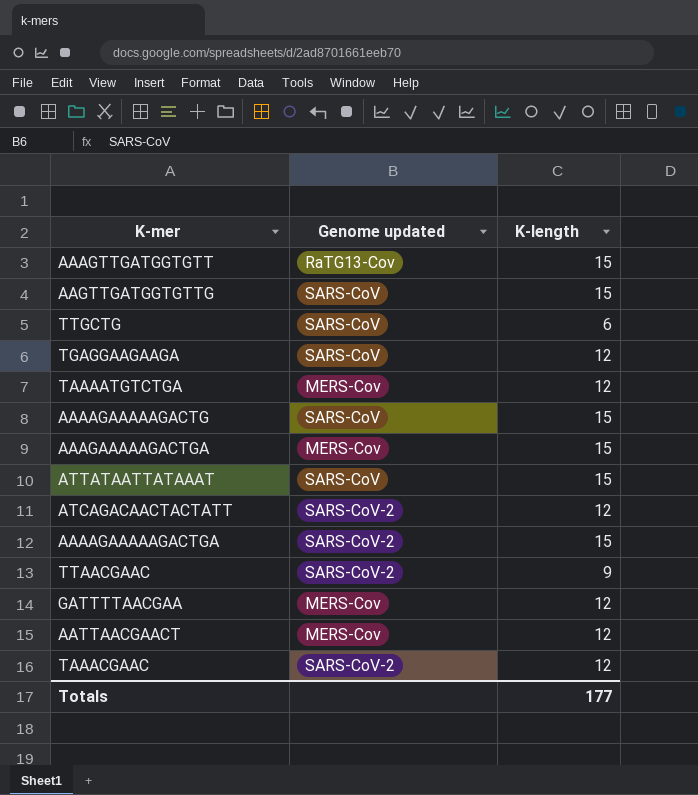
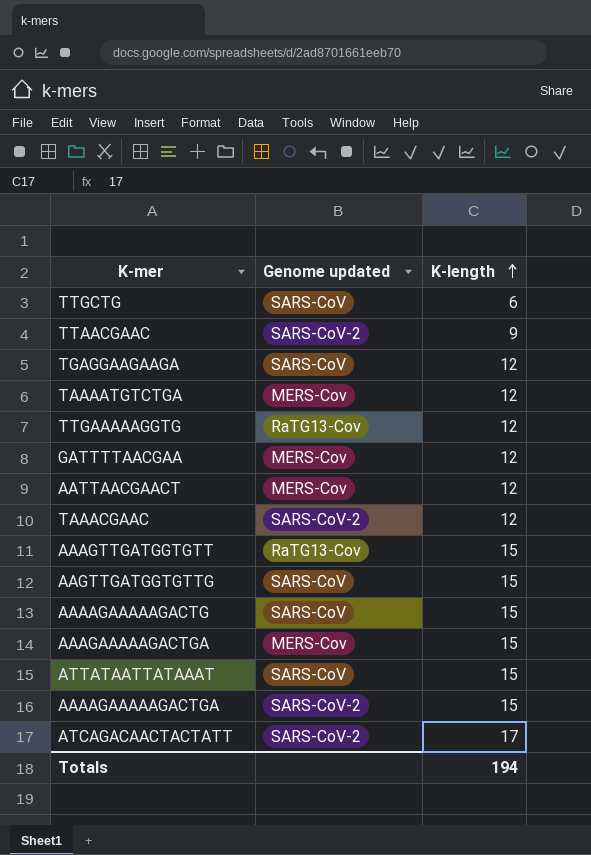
row order: none -> K-length ascending
row TTGAAAAAGGTG: none -> RaTG13-Cov | 12
ATCAGACAACTACTATT | K-length: 12 -> 17
Totals | K-length: 177 -> 194

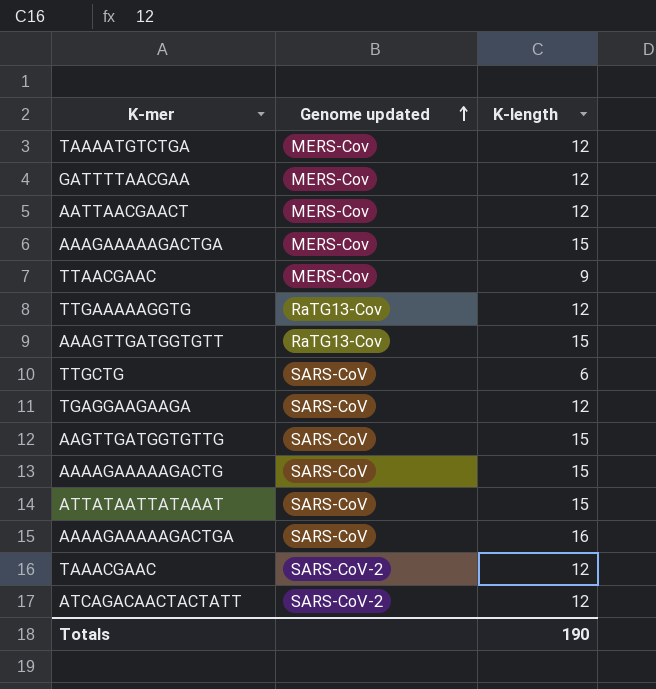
row order: K-length ascending -> Genome updated ascending
TTAACGAAC | Genome updated: SARS-CoV-2 -> MERS-Cov
AAAAGAAAAAGACTGA | Genome updated: SARS-CoV-2 -> SARS-CoV
AAAAGAAAAAGACTGA | K-length: 15 -> 16
ATCAGACAACTACTATT | K-length: 17 -> 12
Totals | K-length: 194 -> 190

